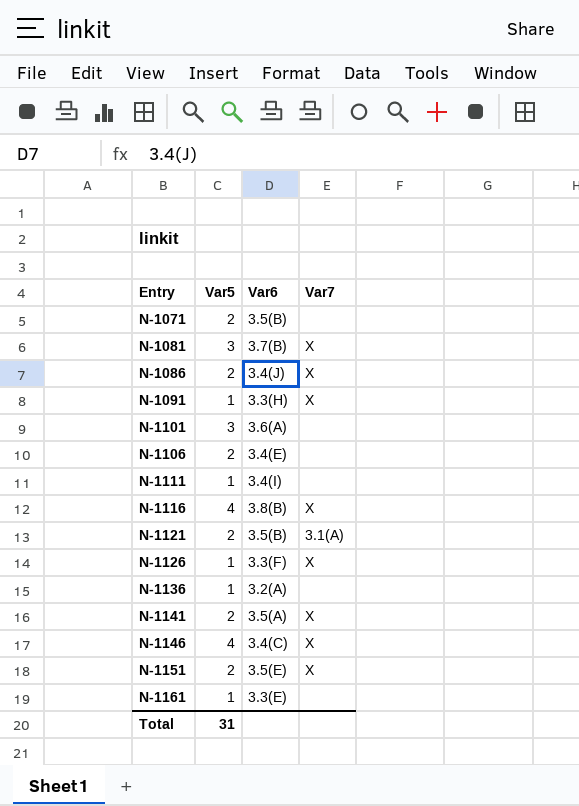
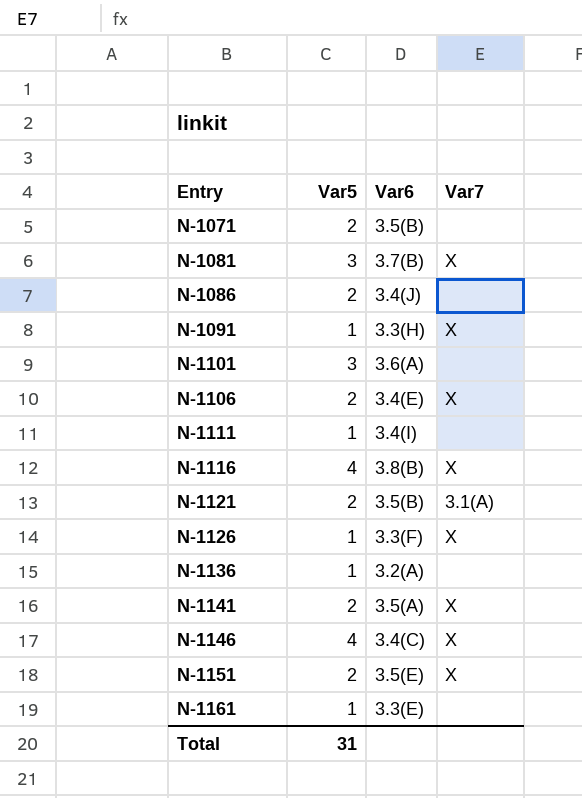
N-1086 | Var7: X -> none
N-1106 | Var7: none -> X

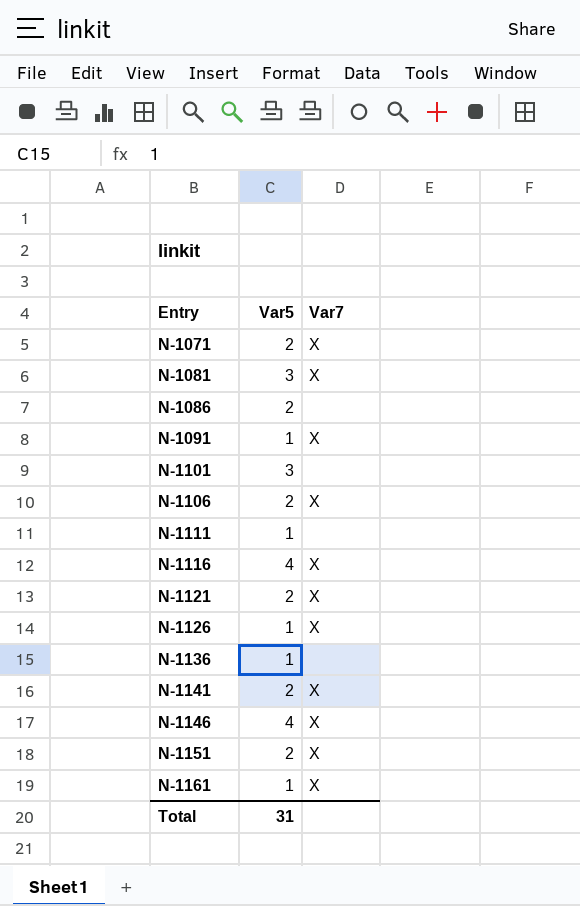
column Var6 | position: 3 -> none
N-1071 | Var7: none -> X
N-1121 | Var7: 3.1(A) -> X
N-1161 | Var7: none -> X

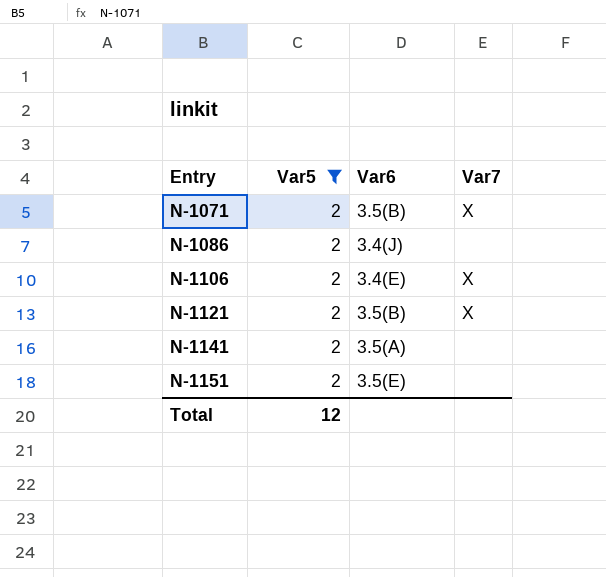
filter: none -> Var5 = 2
column Var6 | position: none -> 3
N-1141 | Var7: X -> none
N-1151 | Var7: X -> none
Total | Var5: 31 -> 12

